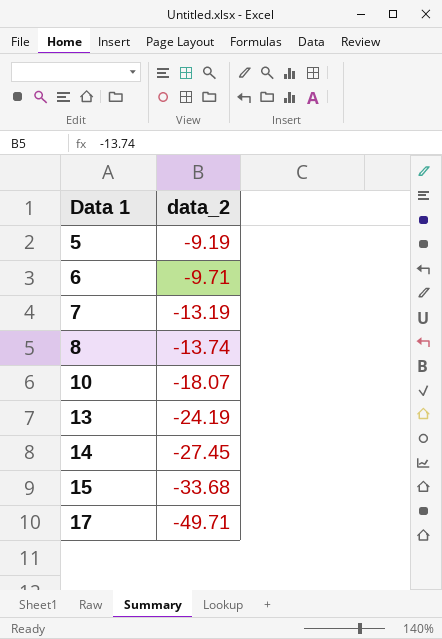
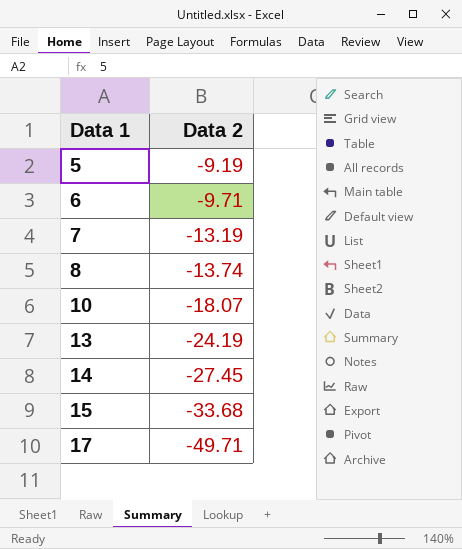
column name: data_2 -> Data 2

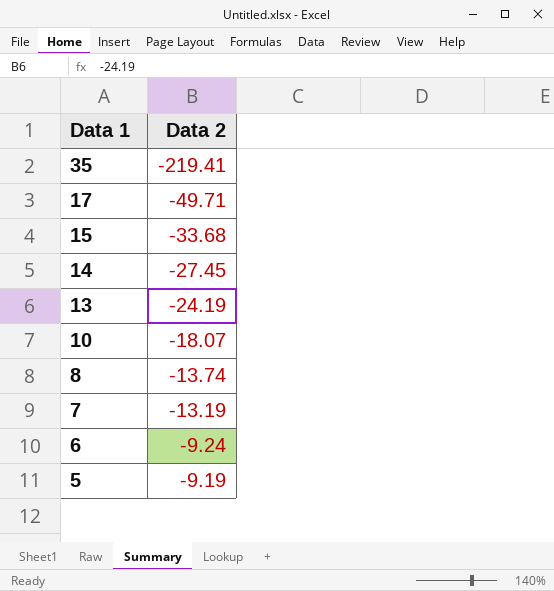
row order: Data 1 ascending -> Data 1 descending
row 35: none -> -219.41
6 | Data 2: -9.71 -> -9.24

